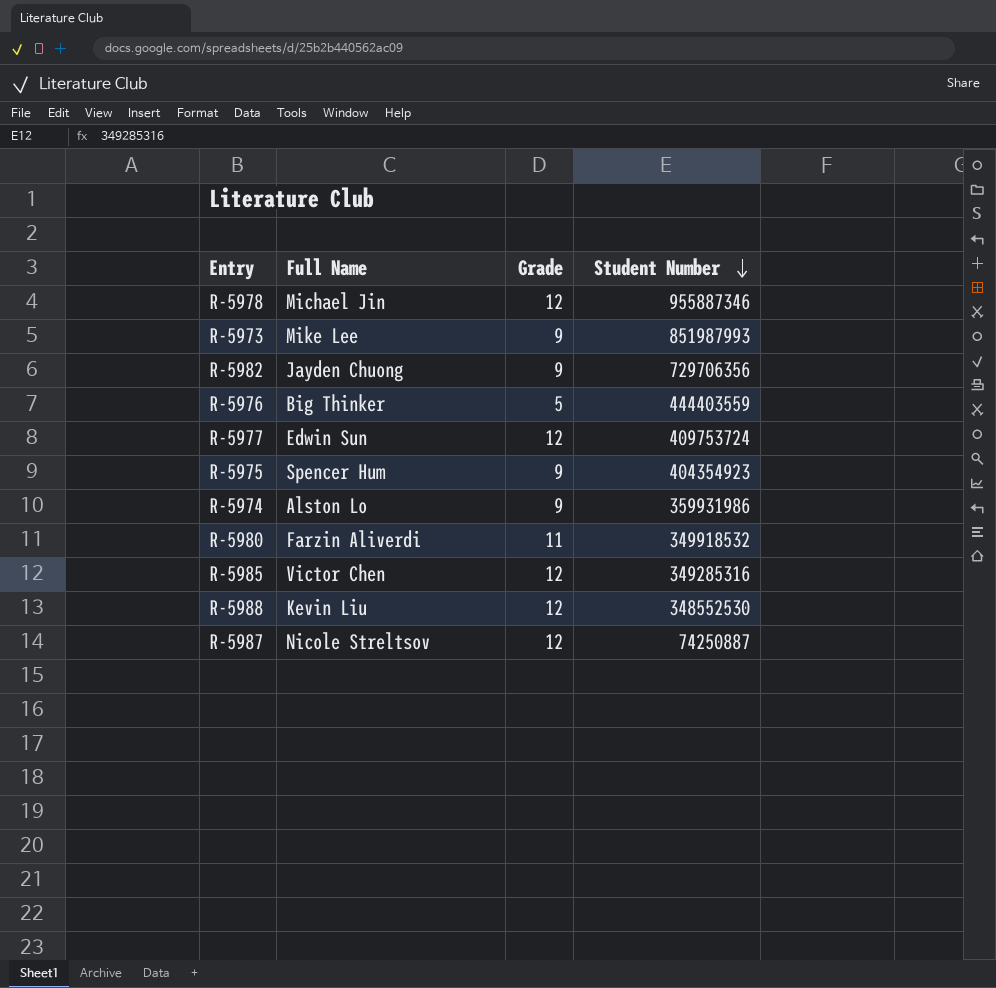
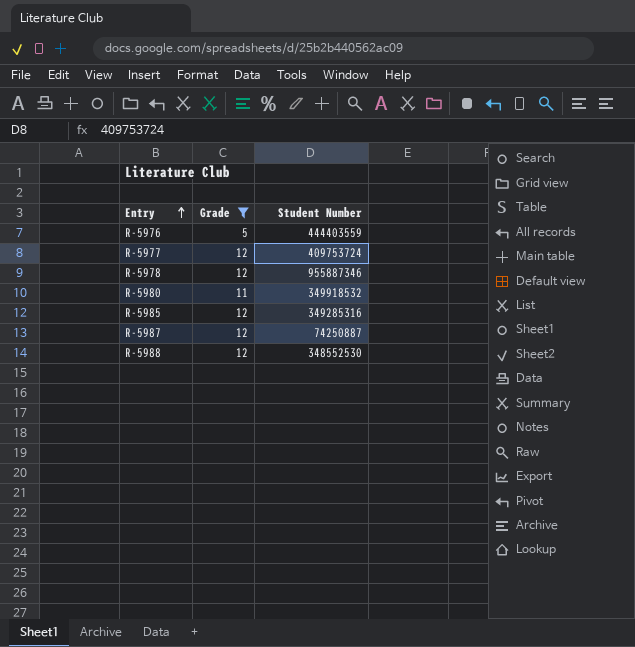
filter: none -> Grade != 9
row order: Student Number descending -> Entry ascending
column Full Name | position: 2 -> none

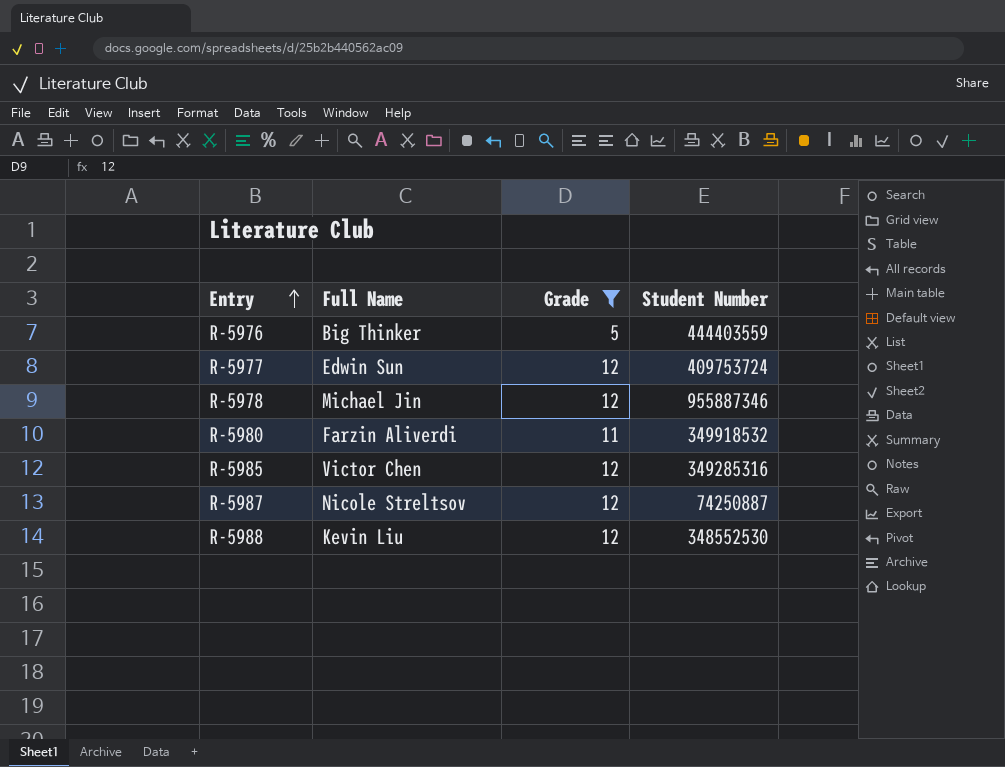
column Full Name | position: none -> 2

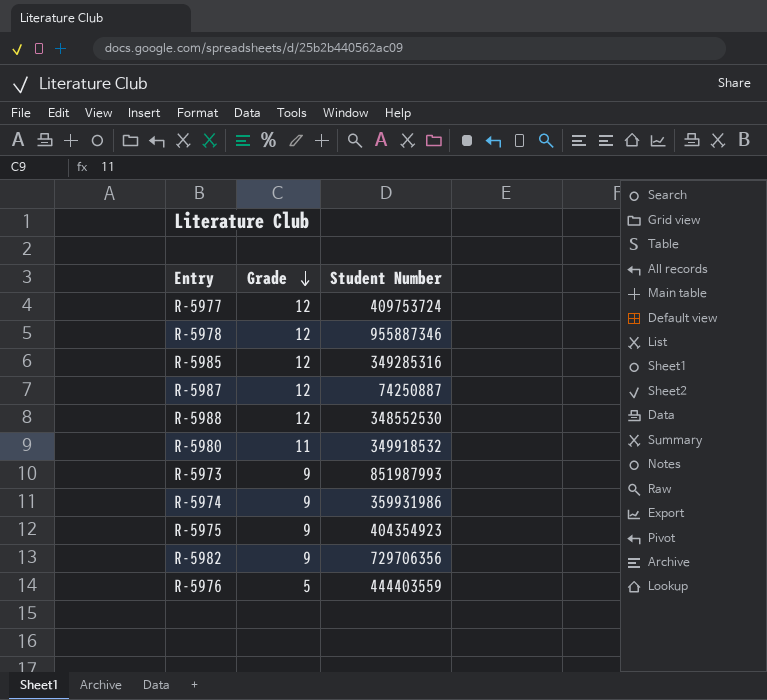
filter: Grade != 9 -> none
row order: Entry ascending -> Grade descending
column Full Name | position: 2 -> none

